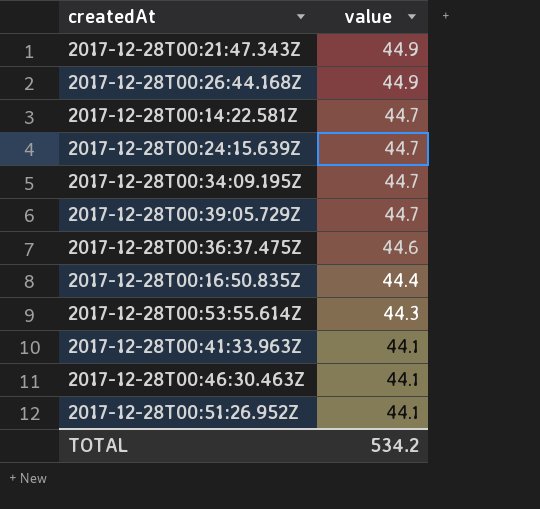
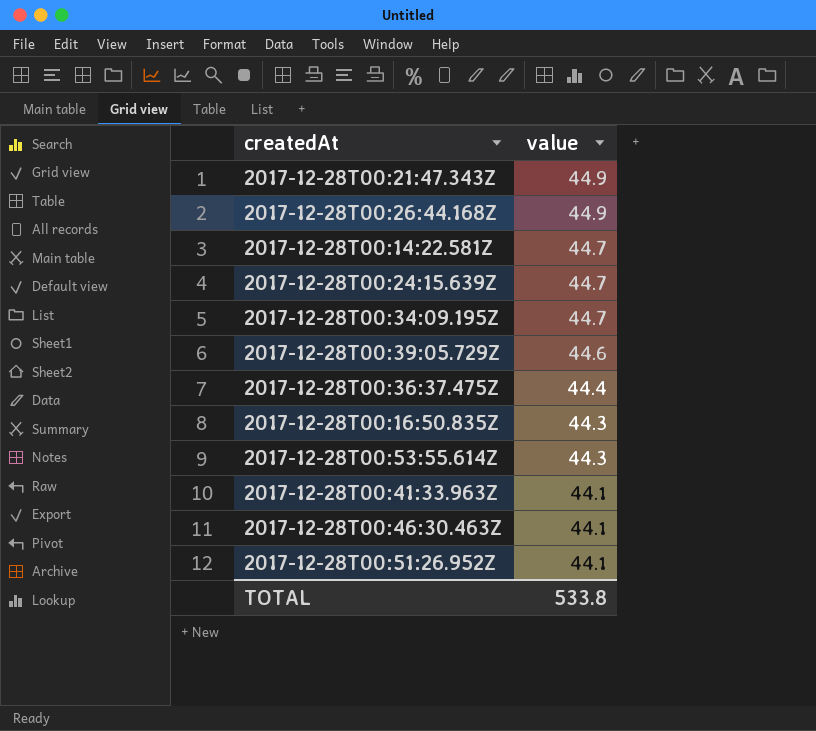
2017-12-28T00:39:05.729Z | value: 44.7 -> 44.6
2017-12-28T00:36:37.475Z | value: 44.6 -> 44.4
2017-12-28T00:16:50.835Z | value: 44.4 -> 44.3
TOTAL | value: 534.2 -> 533.8

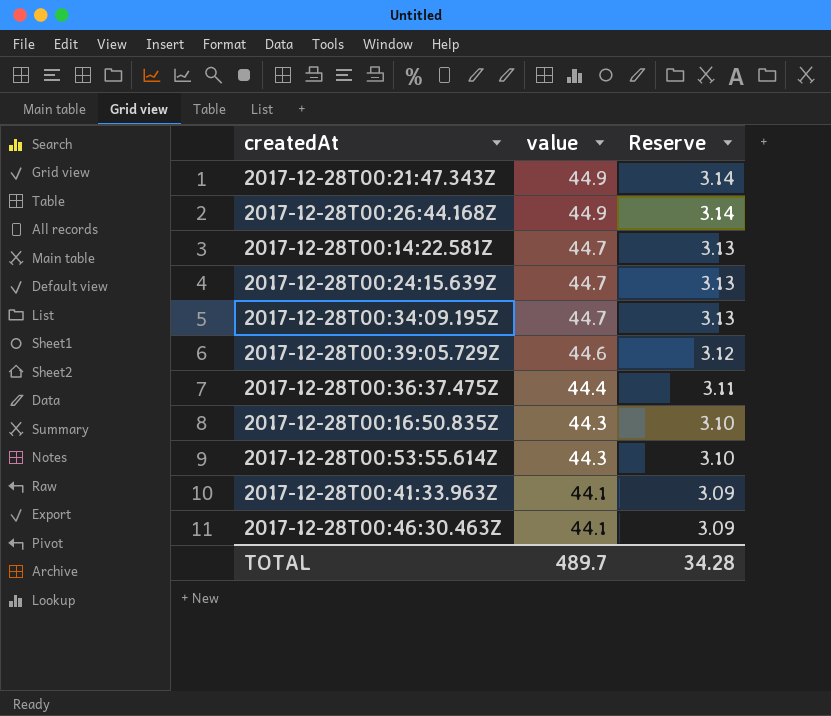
column Reserve | formula: none -> [value] * 0.07
row 2017-12-28T00:51:26.952Z: 44.1 -> none
TOTAL | value: 533.8 -> 489.7

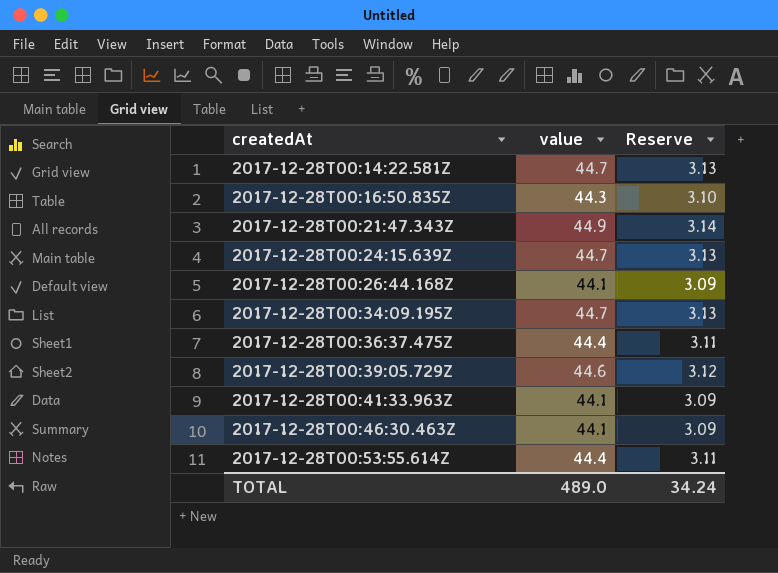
row order: value descending -> createdAt ascending
2017-12-28T00:26:44.168Z | value: 44.9 -> 44.1
2017-12-28T00:26:44.168Z | Reserve: 3.14 -> 3.09
2017-12-28T00:53:55.614Z | value: 44.3 -> 44.4
2017-12-28T00:53:55.614Z | Reserve: 3.10 -> 3.11
TOTAL | value: 489.7 -> 489.0
TOTAL | Reserve: 34.28 -> 34.24

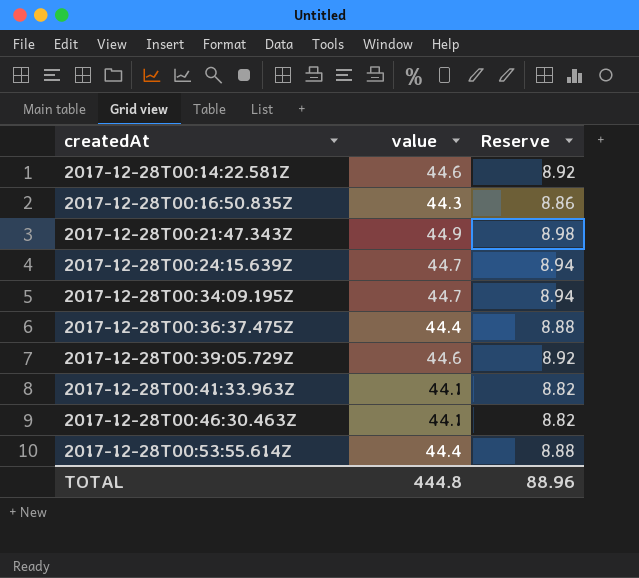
column Reserve | formula: [value] * 0.07 -> [value] * 0.2
row 2017-12-28T00:26:44.168Z: 44.1 | 3.09 -> none
2017-12-28T00:14:22.581Z | value: 44.7 -> 44.6
TOTAL | value: 489.0 -> 444.8
TOTAL | Reserve: 34.24 -> 88.96

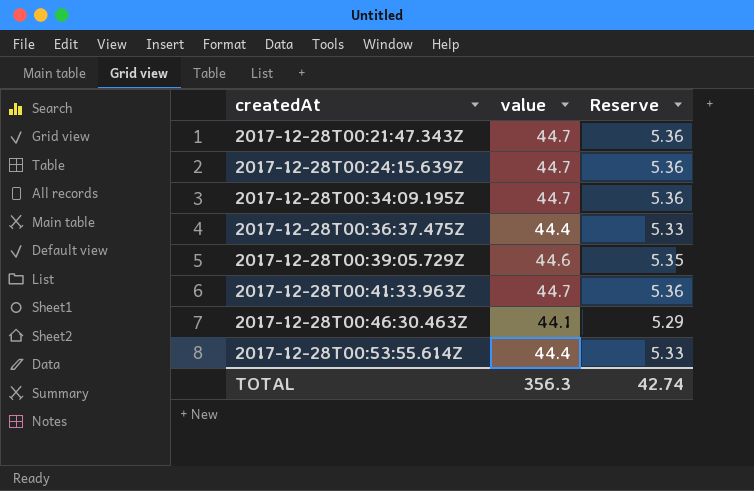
column Reserve | formula: [value] * 0.2 -> [value] * 0.12
row 2017-12-28T00:14:22.581Z: 44.6 | 8.92 -> none
row 2017-12-28T00:16:50.835Z: 44.3 | 8.86 -> none
2017-12-28T00:21:47.343Z | value: 44.9 -> 44.7
2017-12-28T00:41:33.963Z | value: 44.1 -> 44.7
TOTAL | value: 444.8 -> 356.3
TOTAL | Reserve: 88.96 -> 42.74

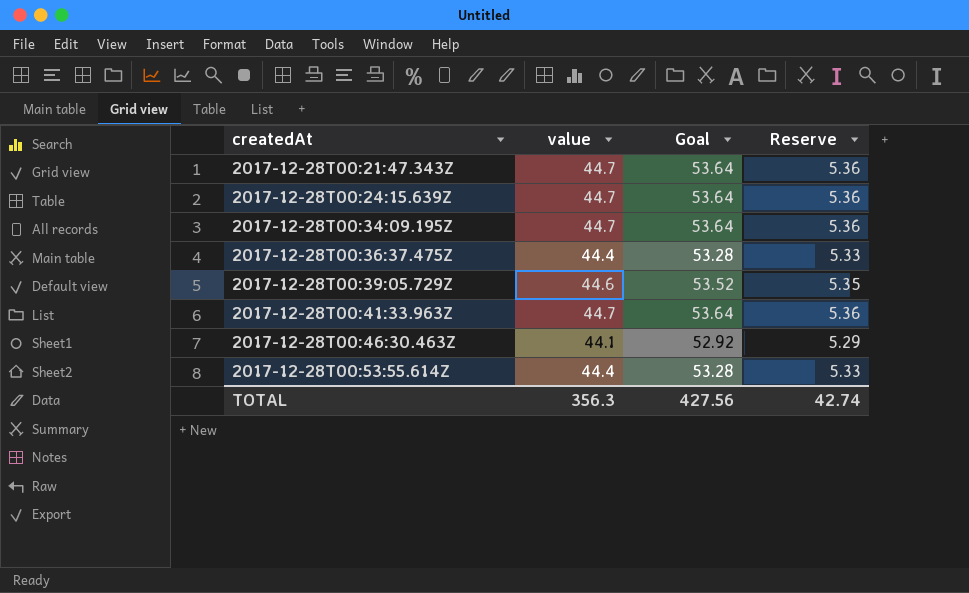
column Goal | formula: none -> [value] * 1.2

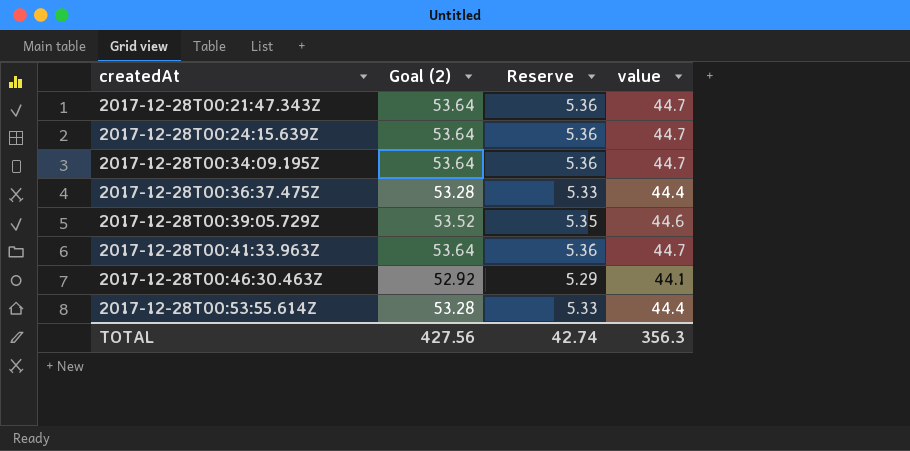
column name: Goal -> Goal (2)
column value | position: 2 -> 4

